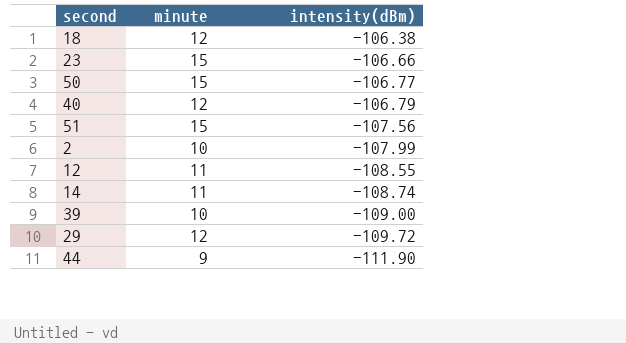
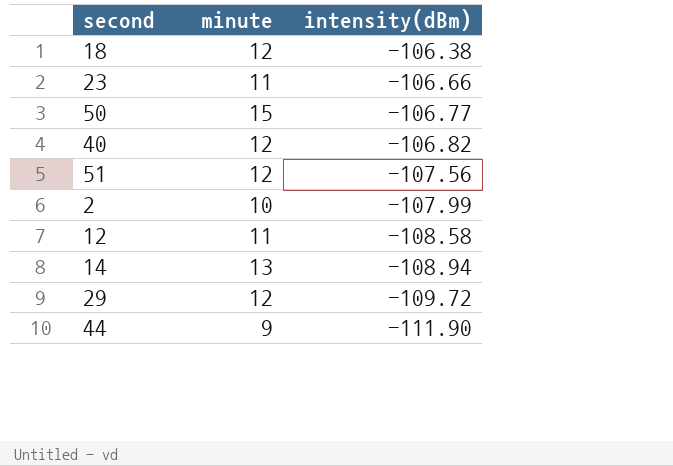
row 39: 10 | -109.00 -> none
23 | minute: 15 -> 11
40 | intensity(dBm): -106.79 -> -106.82
51 | minute: 15 -> 12
12 | intensity(dBm): -108.55 -> -108.58
14 | minute: 11 -> 13
14 | intensity(dBm): -108.74 -> -108.94

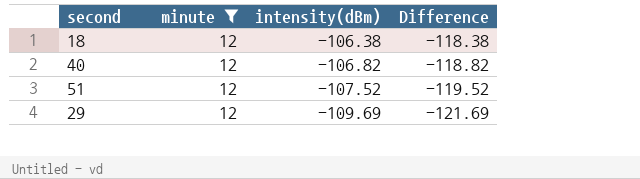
filter: none -> minute = 12
column Difference | formula: none -> [intensity(dBm)] - [minute]
51 | intensity(dBm): -107.56 -> -107.52
29 | intensity(dBm): -109.72 -> -109.69

